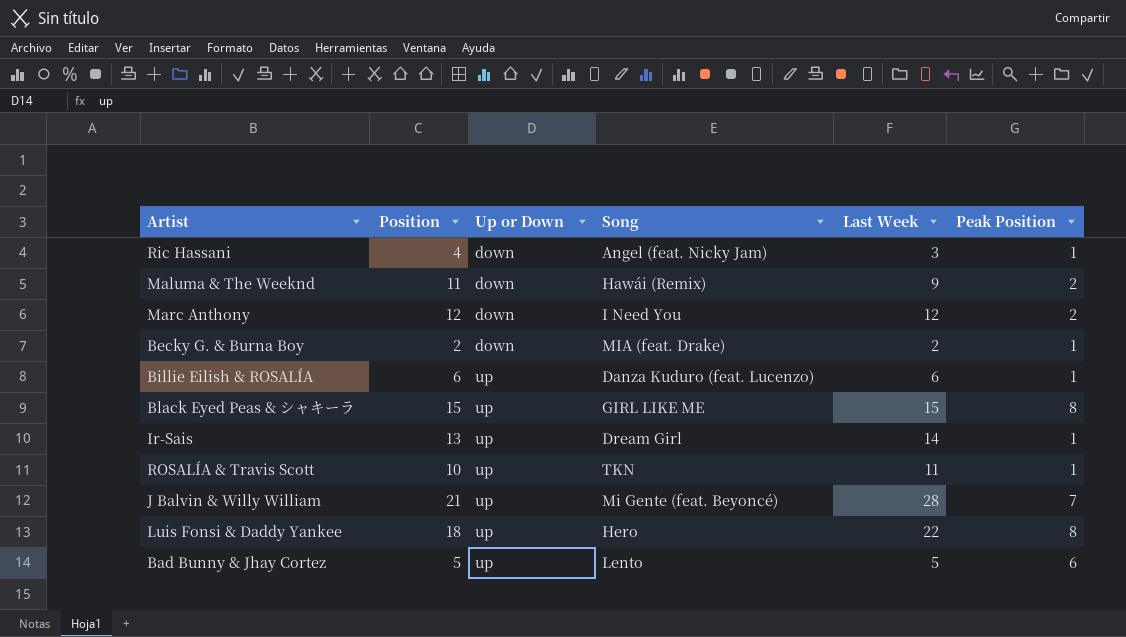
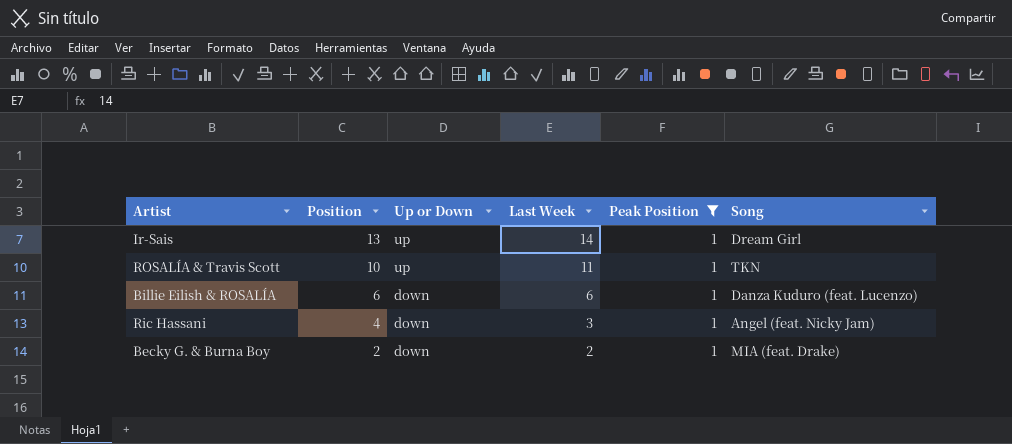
filter: none -> Peak Position = 1
row order: Up or Down ascending -> Position descending
column Song | position: 4 -> 6
Billie Eilish & ROSALÍA | Up or Down: up -> down

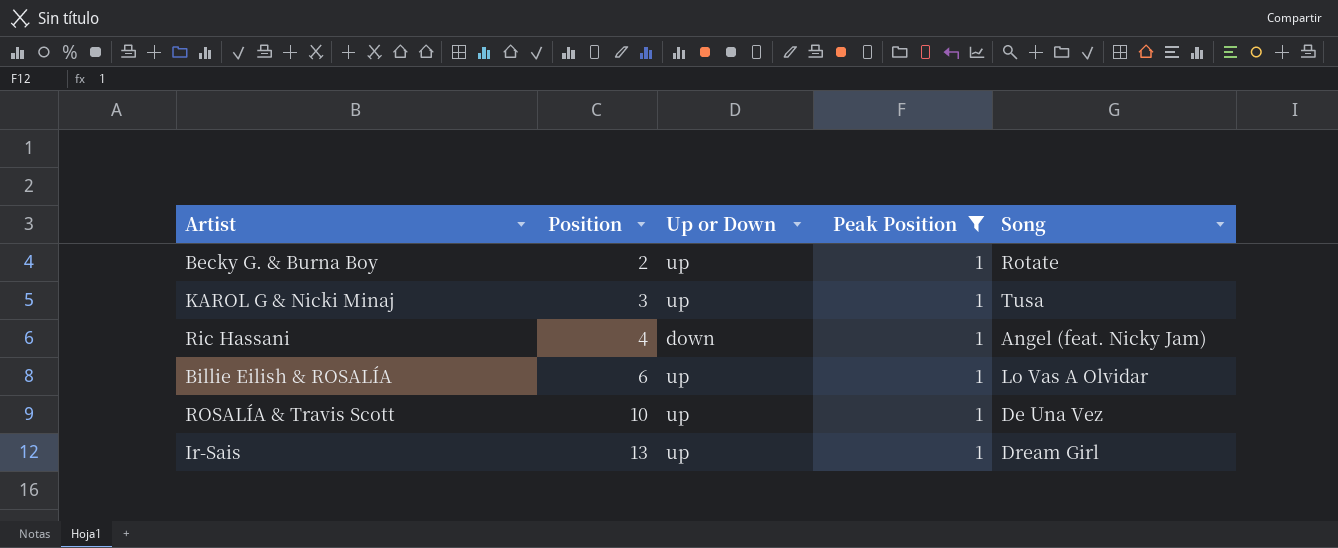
row order: Position descending -> Position ascending
column Last Week | position: 4 -> none
Becky G. & Burna Boy | Up or Down: down -> up
Becky G. & Burna Boy | Song: MIA (feat. Drake) -> Rotate
row KAROL G & Nicki Minaj: none -> 3 | up | 1 | Tusa
Billie Eilish & ROSALÍA | Up or Down: down -> up
Billie Eilish & ROSALÍA | Song: Danza Kuduro (feat. Lucenzo) -> Lo Vas A Olvidar
ROSALÍA & Travis Scott | Song: TKN -> De Una Vez

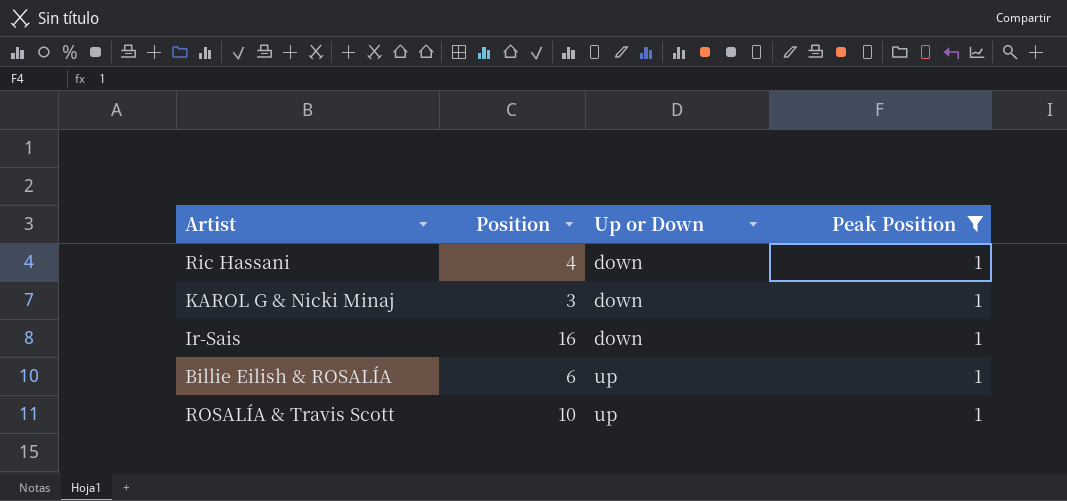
row order: Position ascending -> Up or Down ascending
column Song | position: 5 -> none
row Becky G. & Burna Boy: 2 | up | 1 | Rotate -> none
KAROL G & Nicki Minaj | Up or Down: up -> down
Ir-Sais | Position: 13 -> 16
Ir-Sais | Up or Down: up -> down

